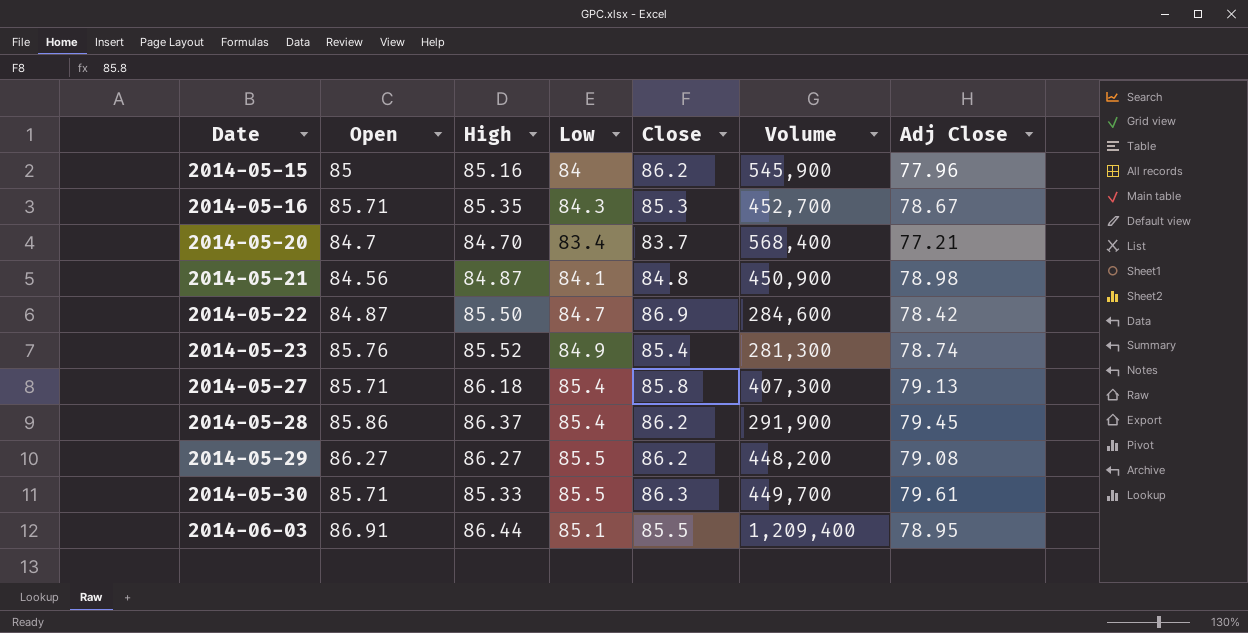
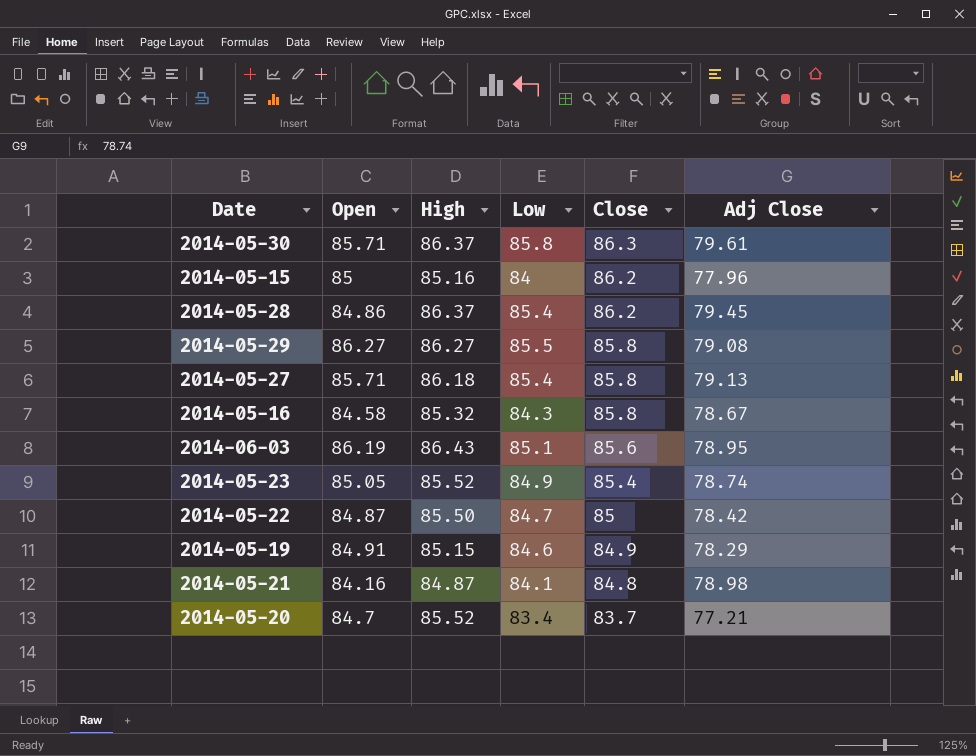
row order: Date ascending -> Close descending
column Volume | position: 6 -> none
2014-05-30 | High: 85.33 -> 86.37
2014-05-30 | Low: 85.5 -> 85.8
2014-05-28 | Open: 85.86 -> 84.86
2014-05-29 | Close: 86.2 -> 85.8
2014-05-16 | Open: 85.71 -> 84.58
2014-05-16 | High: 85.35 -> 85.32
2014-05-16 | Close: 85.3 -> 85.8
2014-06-03 | Open: 86.91 -> 86.19
2014-06-03 | High: 86.44 -> 86.43
2014-06-03 | Close: 85.5 -> 85.6
2014-05-23 | Open: 85.76 -> 85.05
2014-05-22 | Close: 86.9 -> 85
row 2014-05-19: none -> 84.91 | 85.15 | 84.6 | 84.9 | 78.29
2014-05-21 | Open: 84.56 -> 84.16
2014-05-20 | High: 84.70 -> 85.52

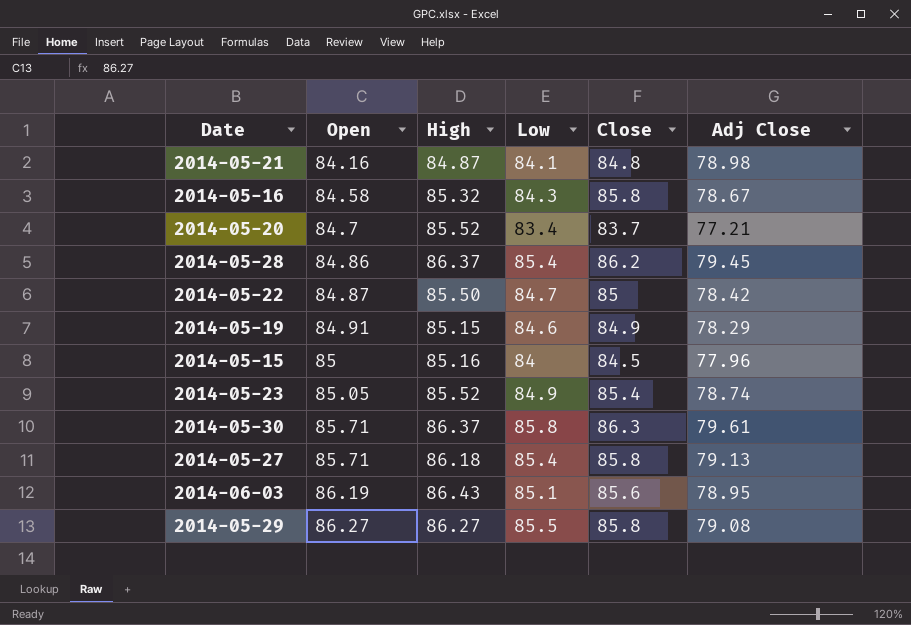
row order: Close descending -> Open ascending
2014-05-15 | Close: 86.2 -> 84.5

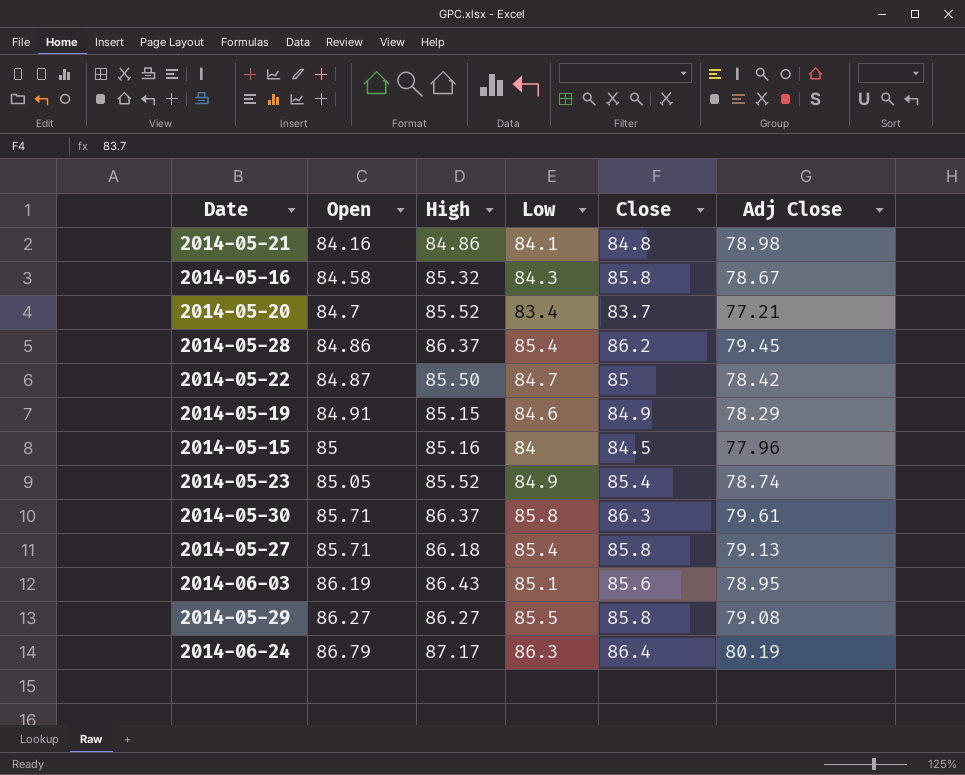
2014-05-21 | High: 84.87 -> 84.86
row 2014-06-24: none -> 86.79 | 87.17 | 86.3 | 86.4 | 80.19

